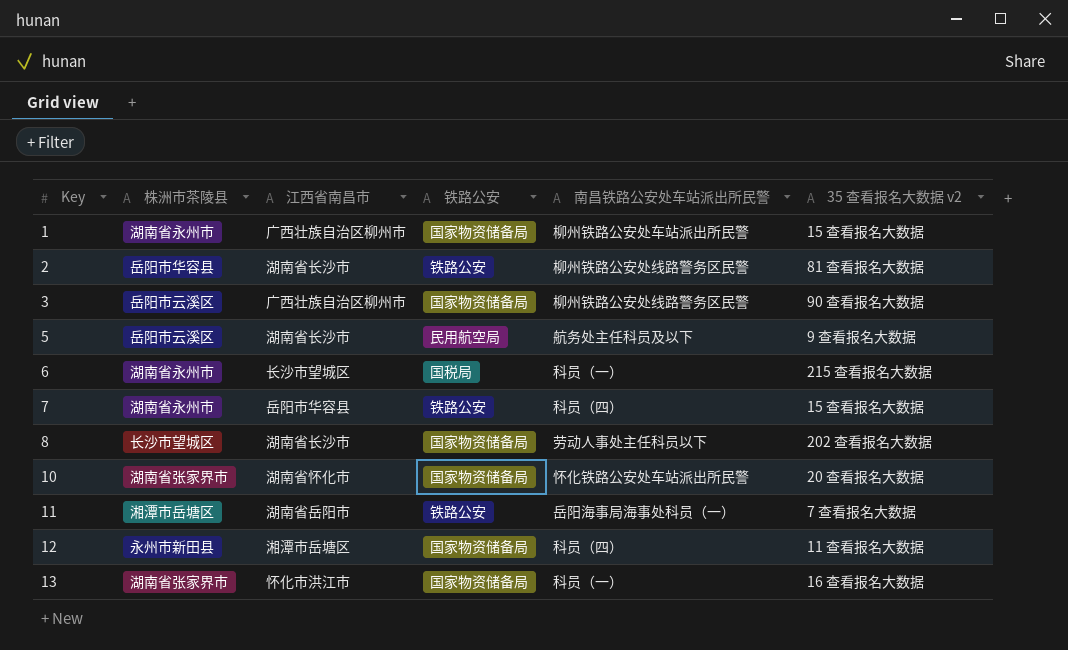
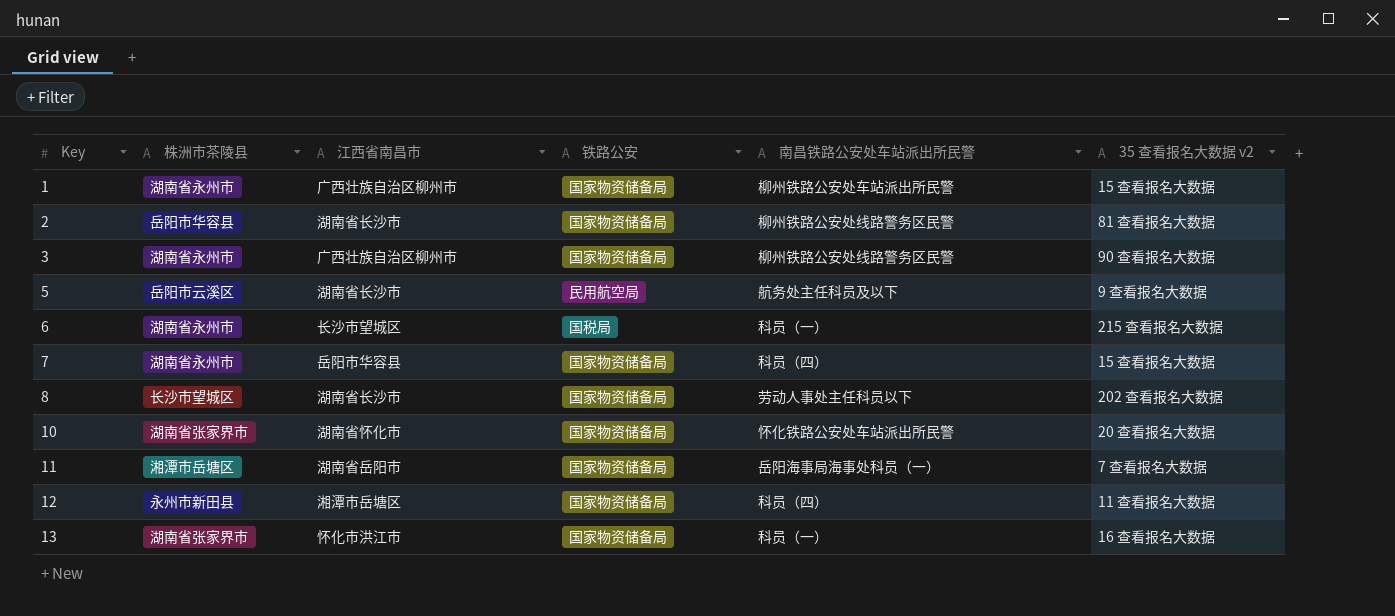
2 | 铁路公安: 铁路公安 -> 国家物资储备局
3 | 株洲市茶陵县: 岳阳市云溪区 -> 湖南省永州市
7 | 铁路公安: 铁路公安 -> 国家物资储备局
11 | 铁路公安: 铁路公安 -> 国家物资储备局

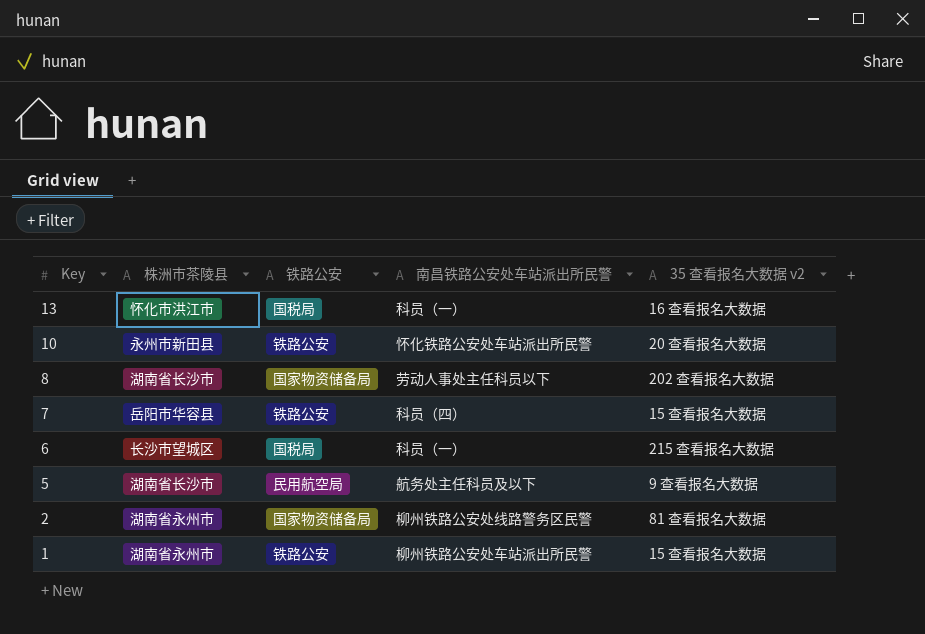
row order: Key ascending -> Key descending
column 江西省南昌市 | position: 3 -> none
row 3: 湖南省永州市 | 广西壮族自治区柳州市 | 国家物资储备局 | 柳州铁路公安处线路警务区民警 | 90 查看报名大数据 -> none
row 11: 湘潭市岳塘区 | 湖南省岳阳市 | 国家物资储备局 | 岳阳海事局海事处科员（一） | 7 查看报名大数据 -> none
row 12: 永州市新田县 | 湘潭市岳塘区 | 国家物资储备局 | 科员（四） | 11 查看报名大数据 -> none
13 | 株洲市茶陵县: 湖南省张家界市 -> 怀化市洪江市
13 | 铁路公安: 国家物资储备局 -> 国税局
10 | 株洲市茶陵县: 湖南省张家界市 -> 永州市新田县
10 | 铁路公安: 国家物资储备局 -> 铁路公安
8 | 株洲市茶陵县: 长沙市望城区 -> 湖南省长沙市
7 | 株洲市茶陵县: 湖南省永州市 -> 岳阳市华容县
7 | 铁路公安: 国家物资储备局 -> 铁路公安
6 | 株洲市茶陵县: 湖南省永州市 -> 长沙市望城区
5 | 株洲市茶陵县: 岳阳市云溪区 -> 湖南省长沙市
2 | 株洲市茶陵县: 岳阳市华容县 -> 湖南省永州市
1 | 铁路公安: 国家物资储备局 -> 铁路公安

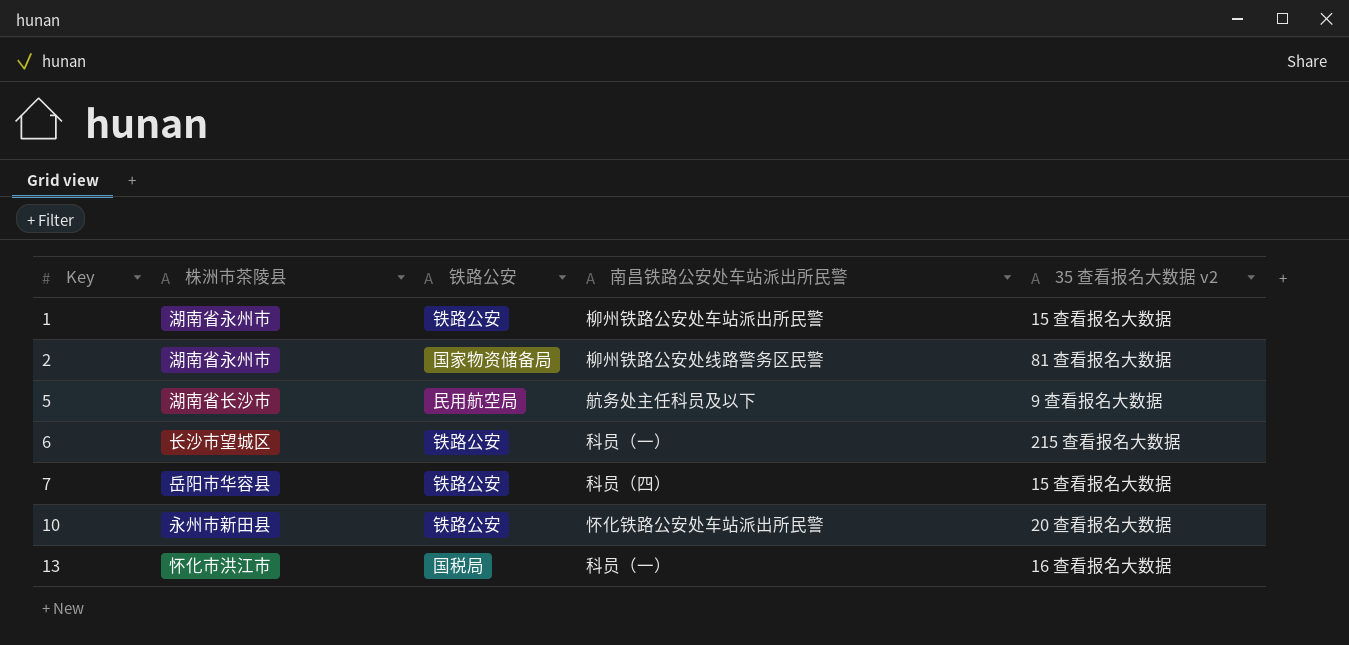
row order: Key descending -> Key ascending
row 8: 湖南省长沙市 | 国家物资储备局 | 劳动人事处主任科员以下 | 202 查看报名大数据 -> none
6 | 铁路公安: 国税局 -> 铁路公安

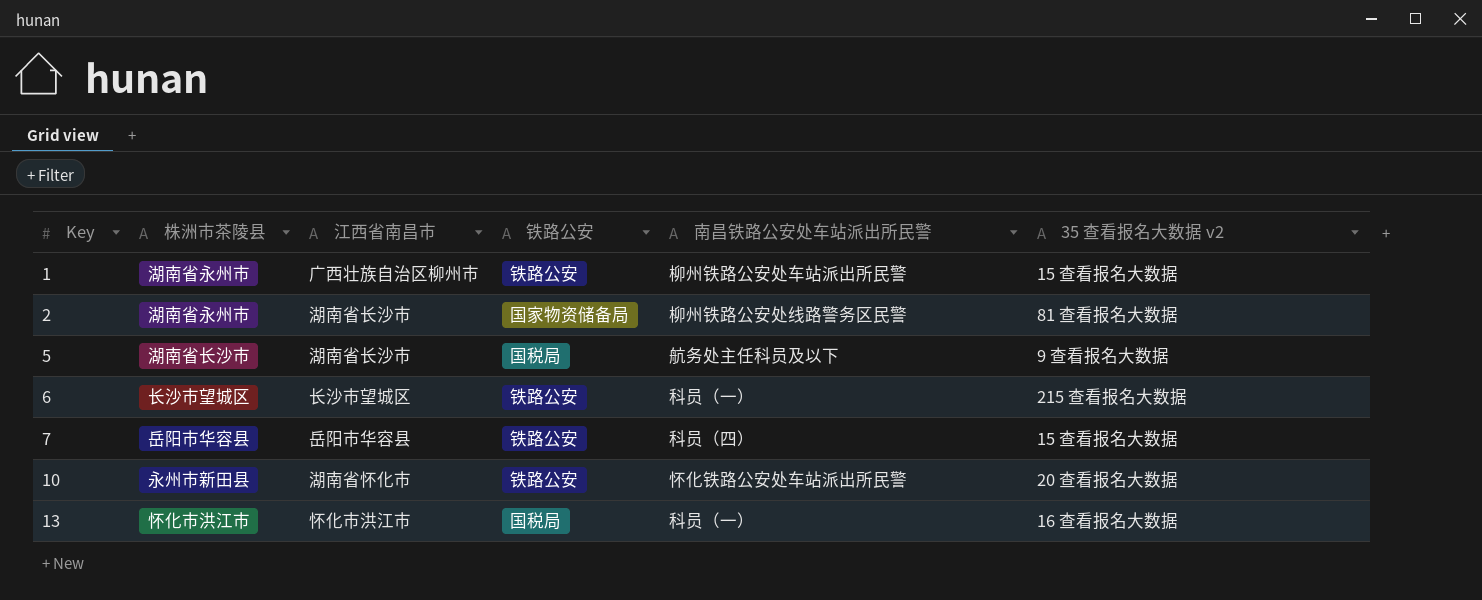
column 江西省南昌市 | position: none -> 3
5 | 铁路公安: 民用航空局 -> 国税局

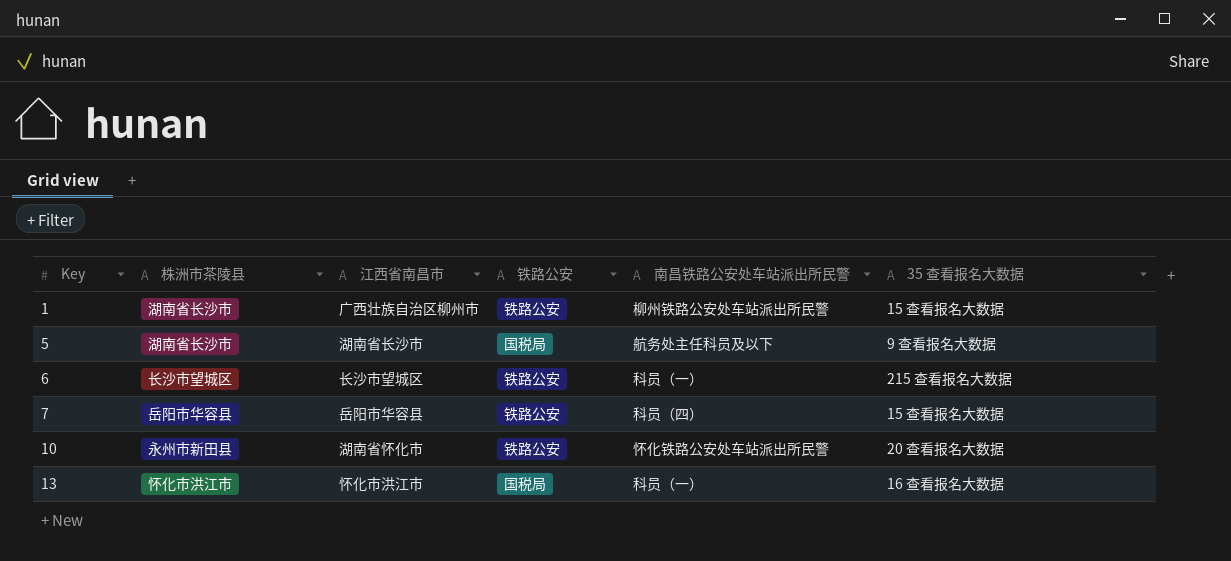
column name: 35 查看报名大数据 v2 -> 35 查看报名大数据
row 2: 湖南省永州市 | 湖南省长沙市 | 国家物资储备局 | 柳州铁路公安处线路警务区民警 | 81 查看报名大数据 -> none
1 | 株洲市茶陵县: 湖南省永州市 -> 湖南省长沙市

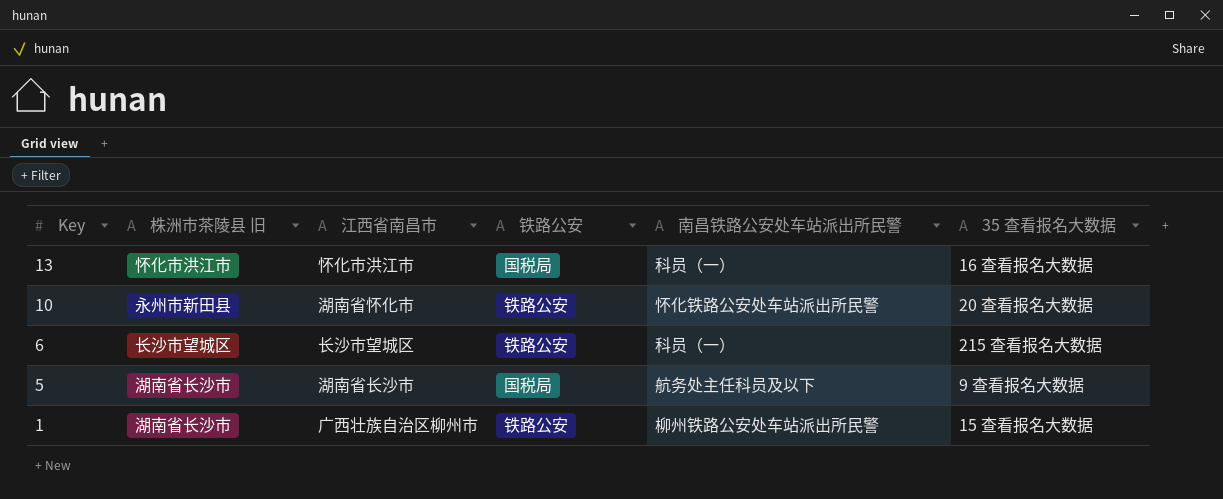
row order: Key ascending -> Key descending
column name: 株洲市茶陵县 -> 株洲市茶陵县 旧
row 7: 岳阳市华容县 | 岳阳市华容县 | 铁路公安 | 科员（四） | 15 查看报名大数据 -> none

